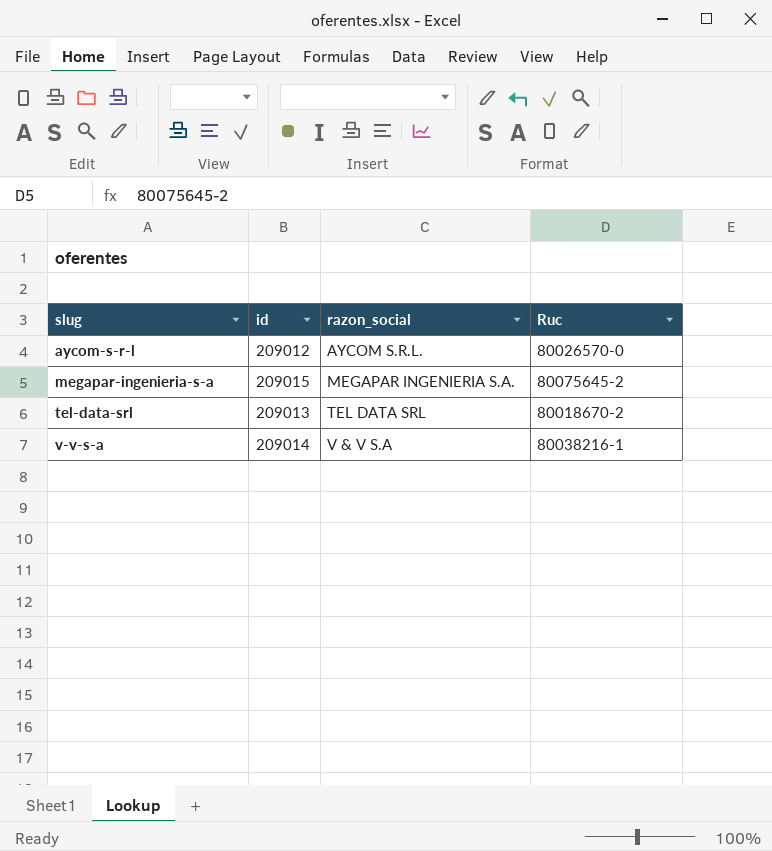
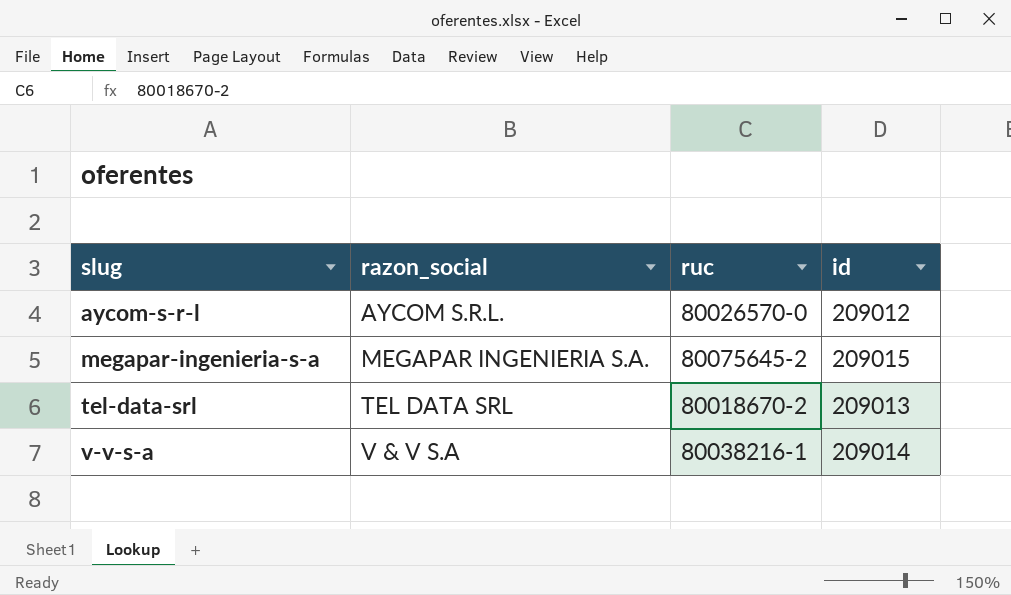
column name: Ruc -> ruc
column id | position: 2 -> 4

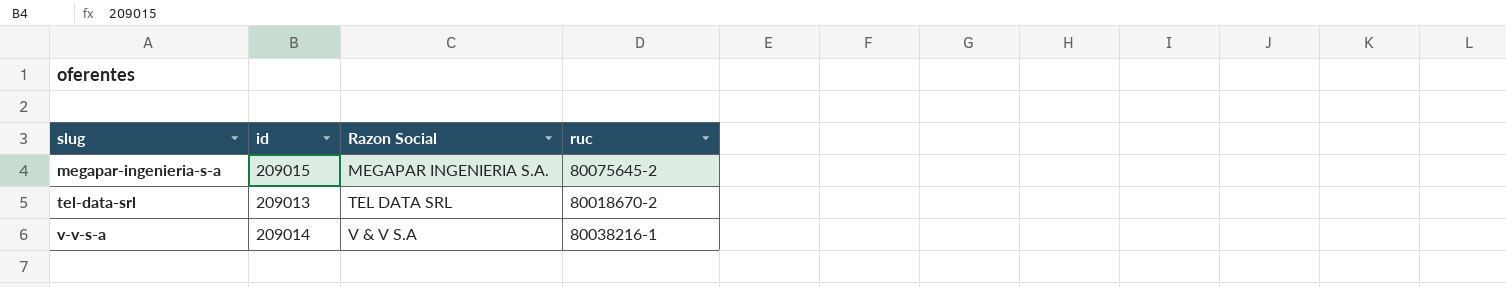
column id | position: 4 -> 2
column name: razon_social -> Razon Social
row aycom-s-r-l: AYCOM S.R.L. | 80026570-0 | 209012 -> none

